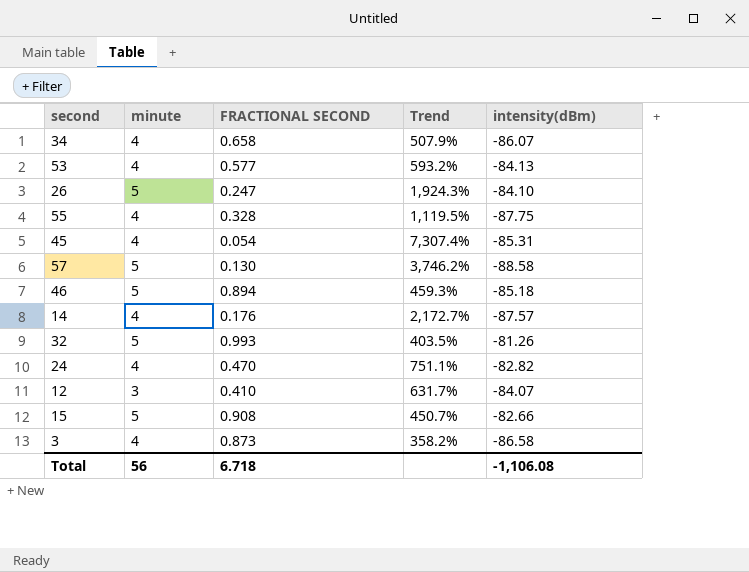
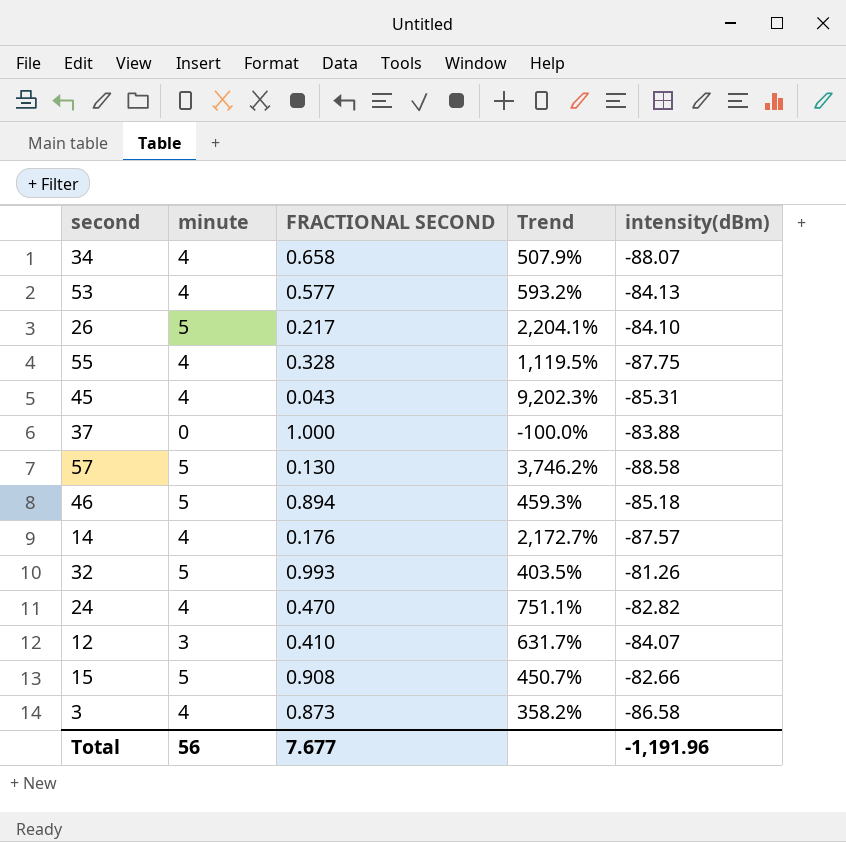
34 | intensity(dBm): -86.07 -> -88.07
26 | FRACTIONAL SECOND: 0.247 -> 0.217
26 | Trend: 1,924.3% -> 2,204.1%
45 | FRACTIONAL SECOND: 0.054 -> 0.043
45 | Trend: 7,307.4% -> 9,202.3%
row 37: none -> 0 | 1.000 | -100.0% | -83.88
Total | FRACTIONAL SECOND: 6.718 -> 7.677
Total | intensity(dBm): -1,106.08 -> -1,191.96

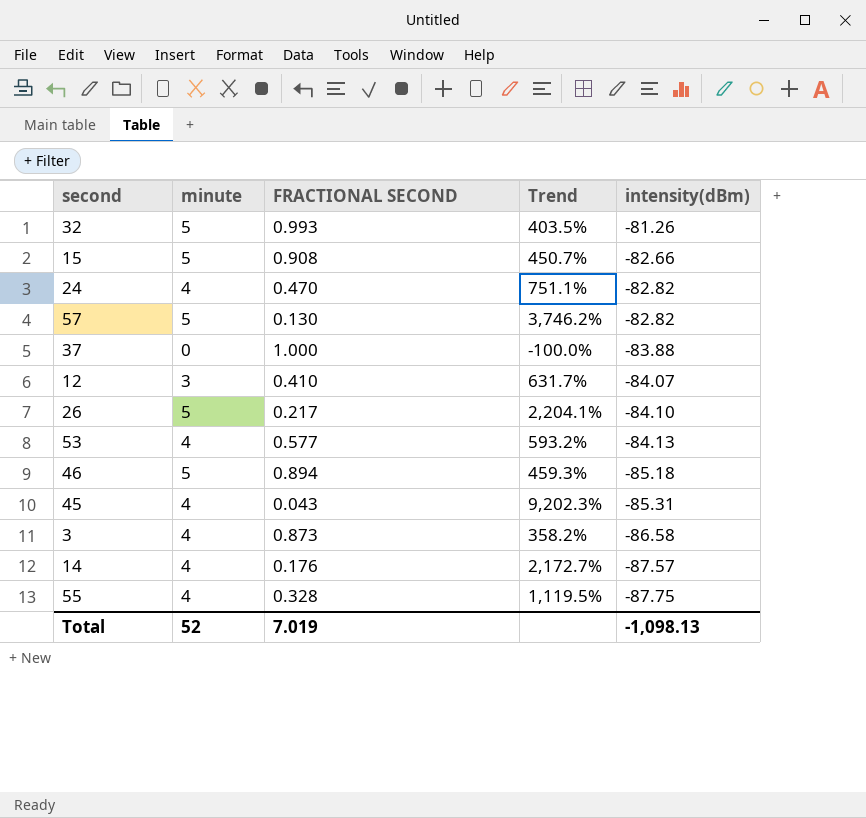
row order: none -> intensity(dBm) descending
row 34: 4 | 0.658 | 507.9% | -88.07 -> none
57 | intensity(dBm): -88.58 -> -82.82
Total | minute: 56 -> 52
Total | FRACTIONAL SECOND: 7.677 -> 7.019
Total | intensity(dBm): -1,191.96 -> -1,098.13

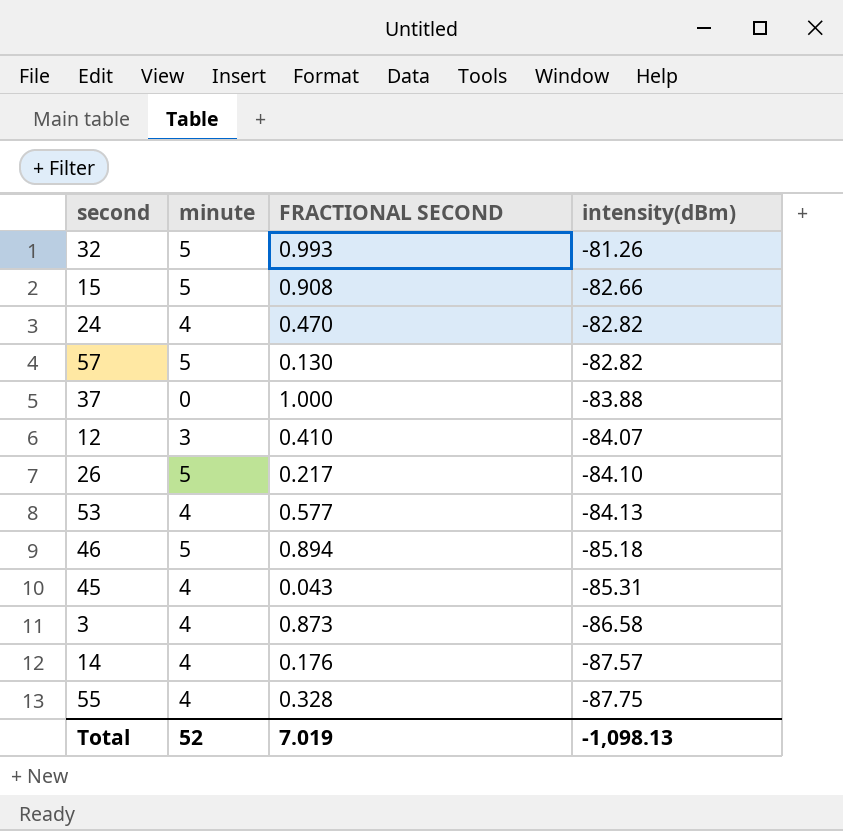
column Trend | formula: ([minute] - [FRACTIONAL SECOND]) / [FRACTIONAL SECOND] -> none

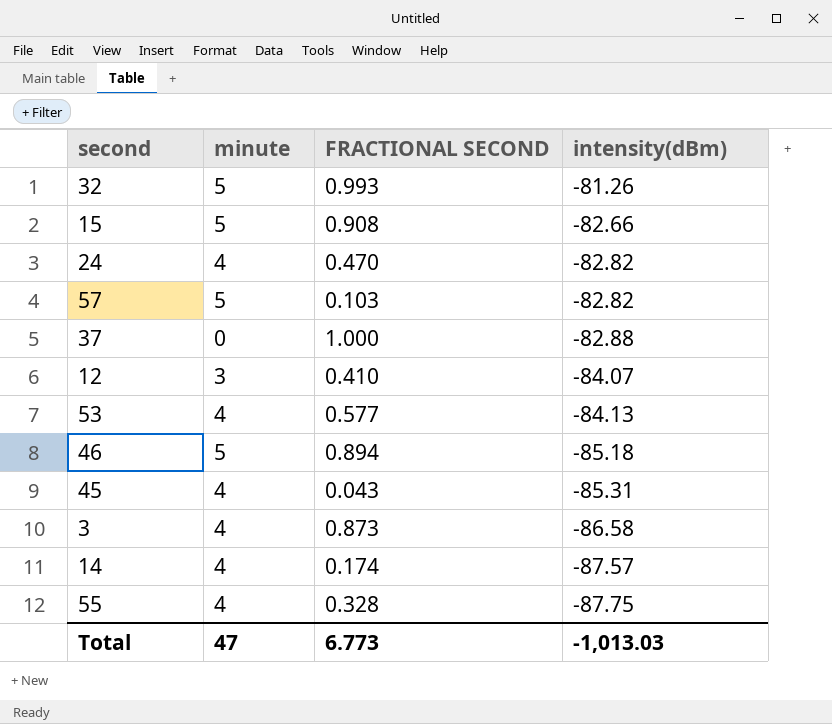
row 26: 5 | 0.217 | -84.10 -> none
57 | FRACTIONAL SECOND: 0.130 -> 0.103
37 | intensity(dBm): -83.88 -> -82.88
14 | FRACTIONAL SECOND: 0.176 -> 0.174
Total | minute: 52 -> 47
Total | FRACTIONAL SECOND: 7.019 -> 6.773
Total | intensity(dBm): -1,098.13 -> -1,013.03

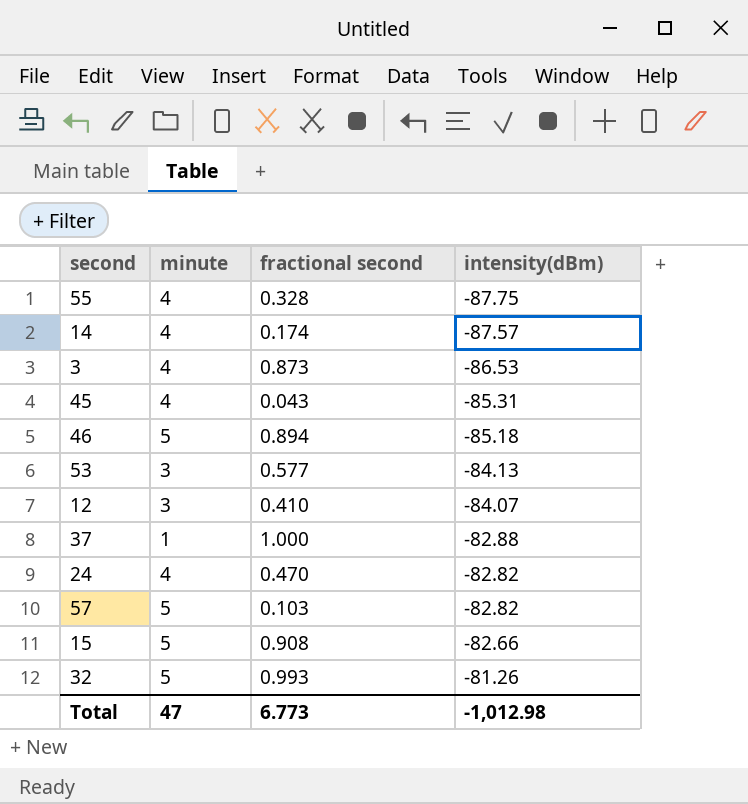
row order: intensity(dBm) descending -> intensity(dBm) ascending
column name: FRACTIONAL SECOND -> fractional second
3 | intensity(dBm): -86.58 -> -86.53
53 | minute: 4 -> 3
37 | minute: 0 -> 1
Total | intensity(dBm): -1,013.03 -> -1,012.98

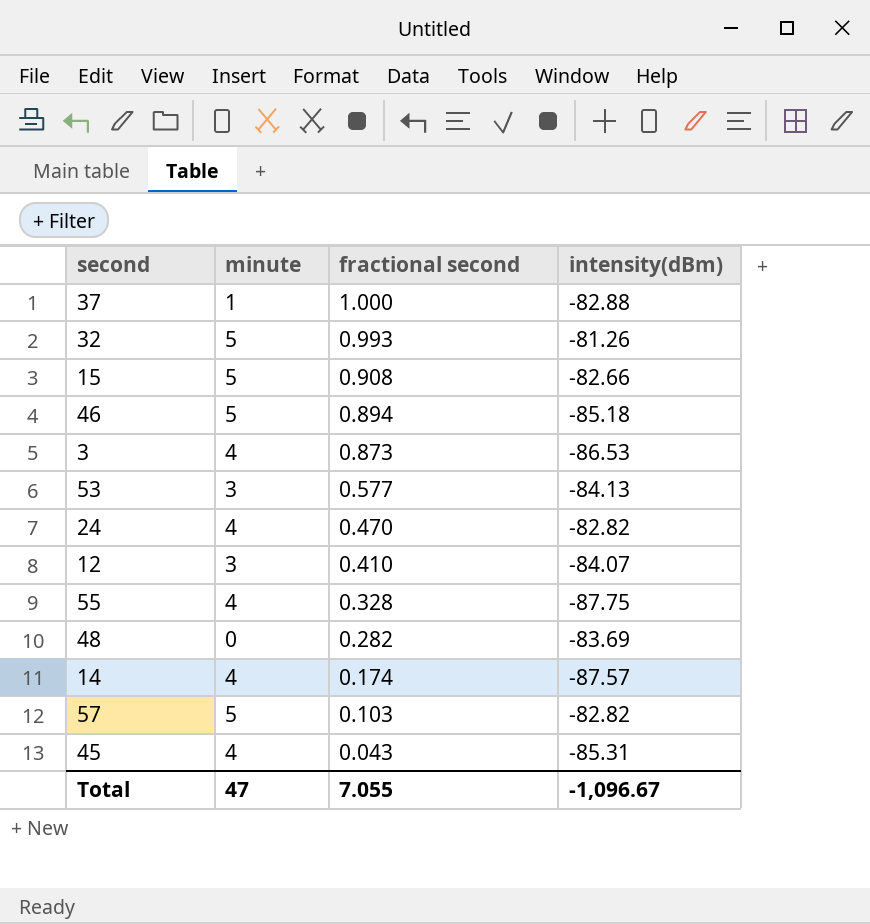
row order: intensity(dBm) ascending -> fractional second descending
row 48: none -> 0 | 0.282 | -83.69
Total | fractional second: 6.773 -> 7.055
Total | intensity(dBm): -1,012.98 -> -1,096.67

